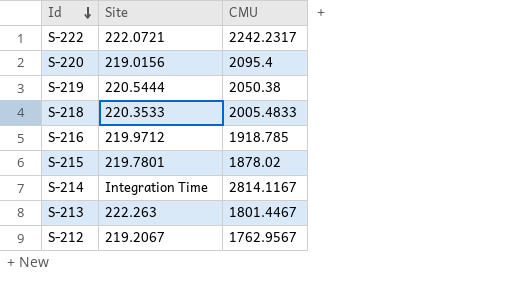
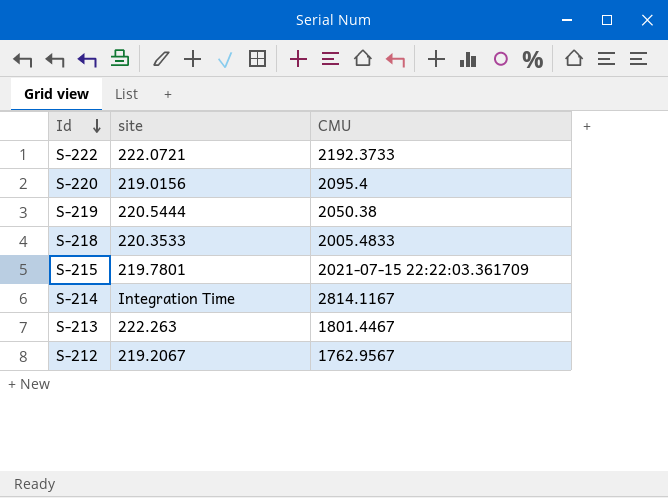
column name: Site -> site
row S-216: 219.9712 | 1918.785 -> none
S-222 | CMU: 2242.2317 -> 2192.3733
S-215 | CMU: 1878.02 -> 2021-07-15 22:22:03.361709

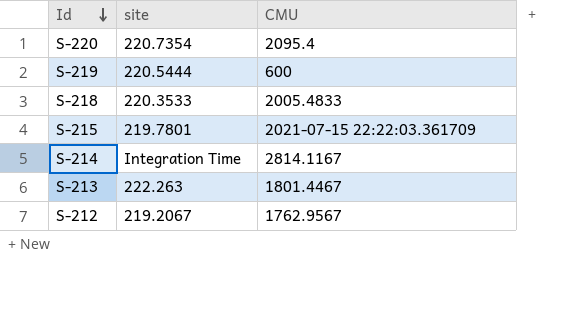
row S-222: 222.0721 | 2192.3733 -> none
S-220 | site: 219.0156 -> 220.7354
S-219 | CMU: 2050.38 -> 600

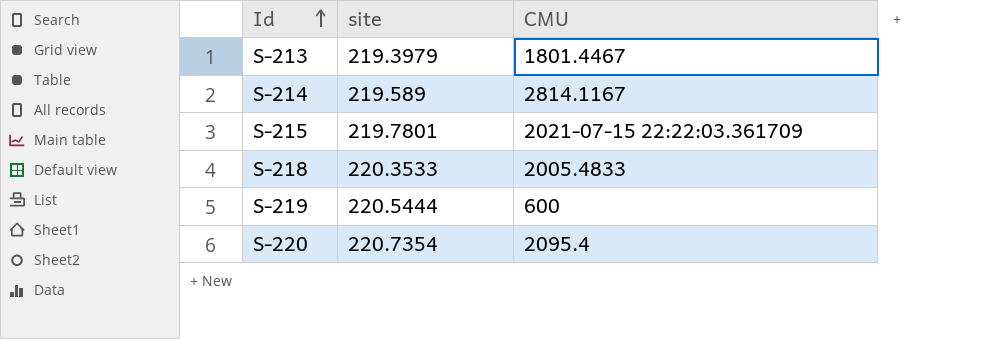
row order: Id descending -> Id ascending
row S-212: 219.2067 | 1762.9567 -> none
S-213 | site: 222.263 -> 219.3979
S-214 | site: Integration Time -> 219.589

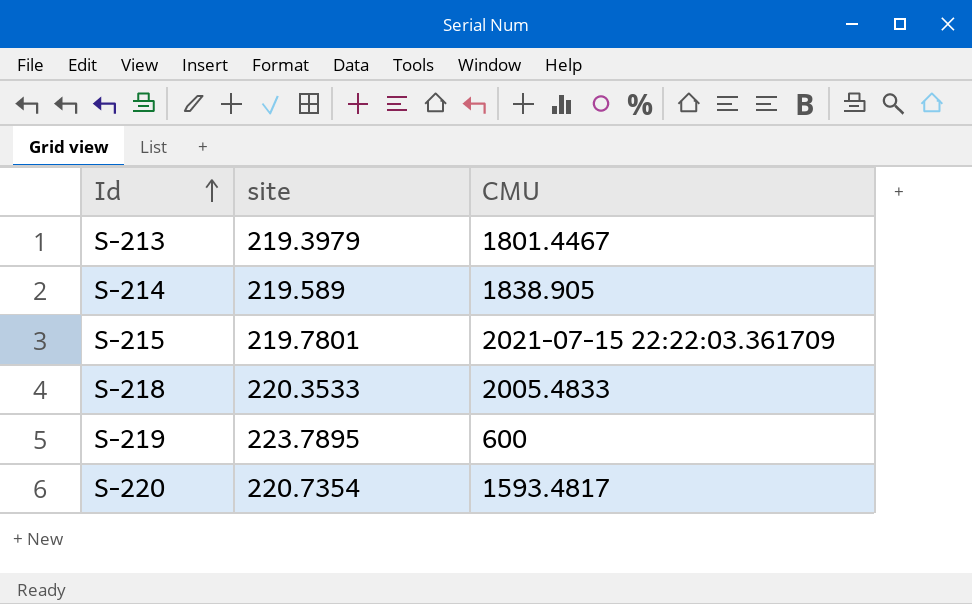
S-214 | CMU: 2814.1167 -> 1838.905
S-219 | site: 220.5444 -> 223.7895
S-220 | CMU: 2095.4 -> 1593.4817

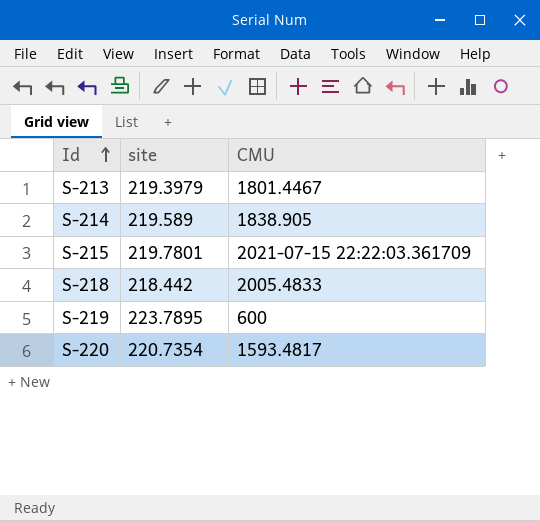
S-218 | site: 220.3533 -> 218.442

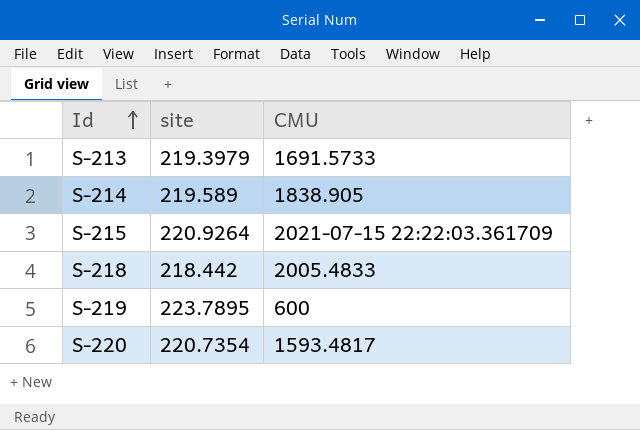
S-213 | CMU: 1801.4467 -> 1691.5733
S-215 | site: 219.7801 -> 220.9264

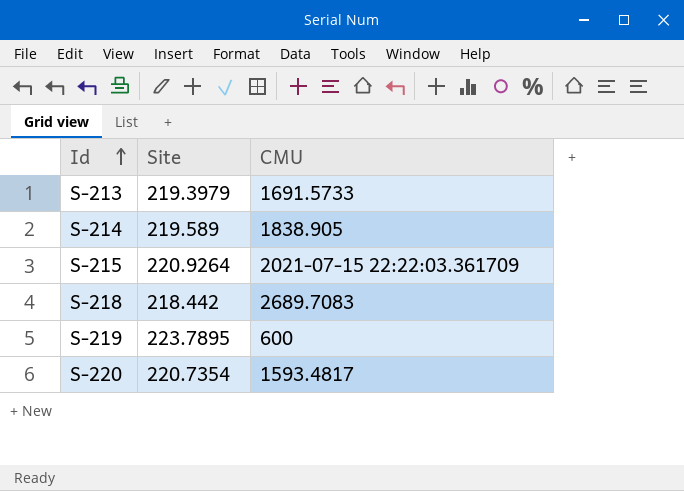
column name: site -> Site
S-218 | CMU: 2005.4833 -> 2689.7083

